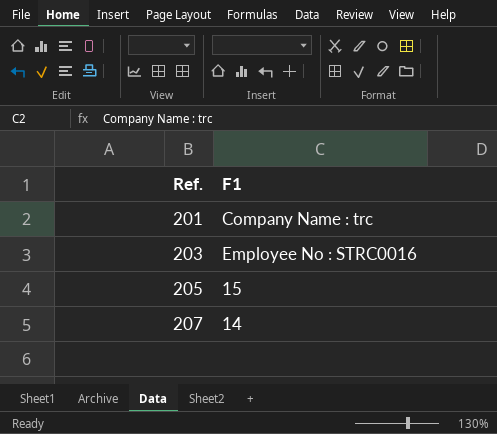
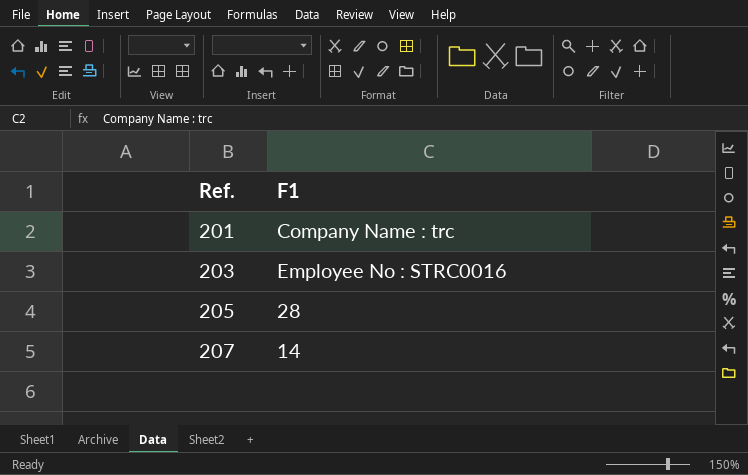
205 | F1: 15 -> 28

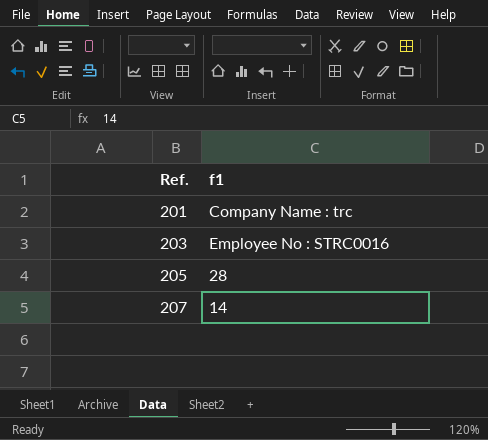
column name: F1 -> f1

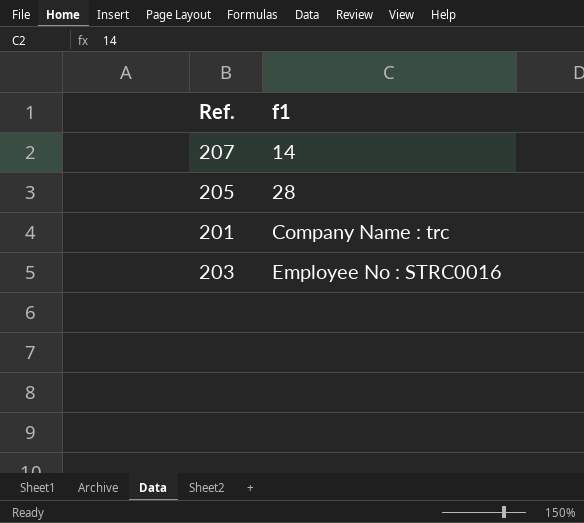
row order: Ref. ascending -> f1 ascending

